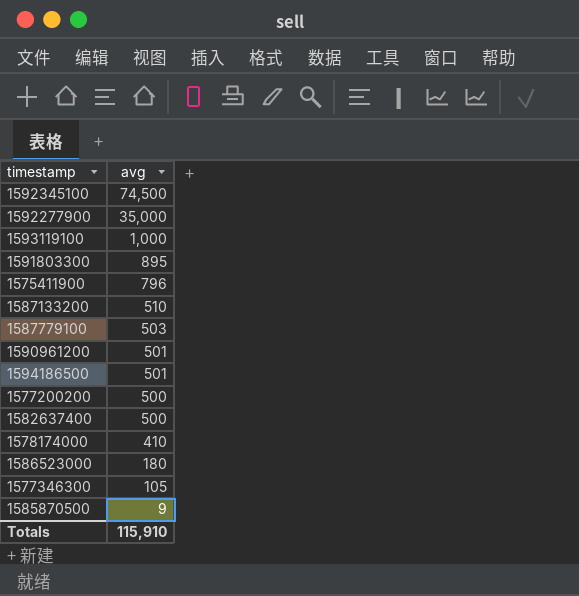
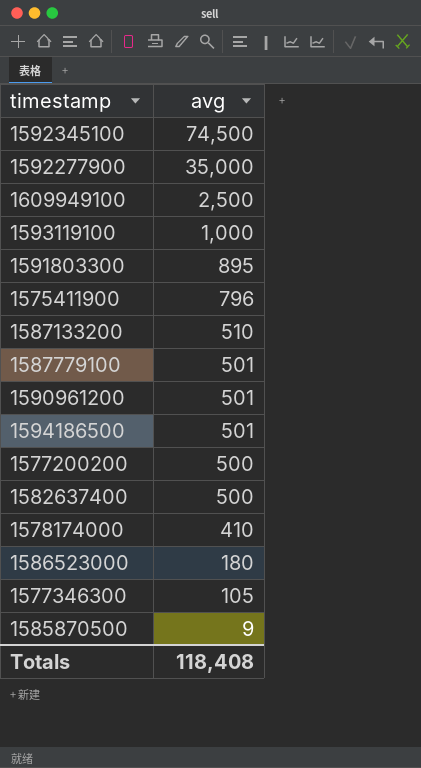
row 1609949100: none -> 2,500
1587779100 | avg: 503 -> 501
Totals | avg: 115,910 -> 118,408

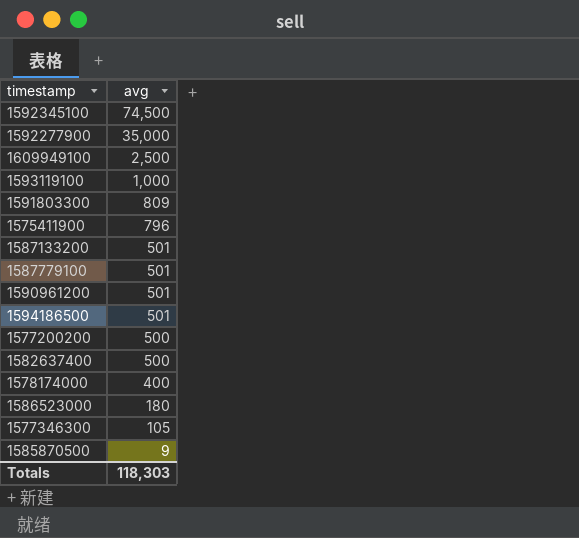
1591803300 | avg: 895 -> 809
1587133200 | avg: 510 -> 501
1578174000 | avg: 410 -> 400
Totals | avg: 118,408 -> 118,303

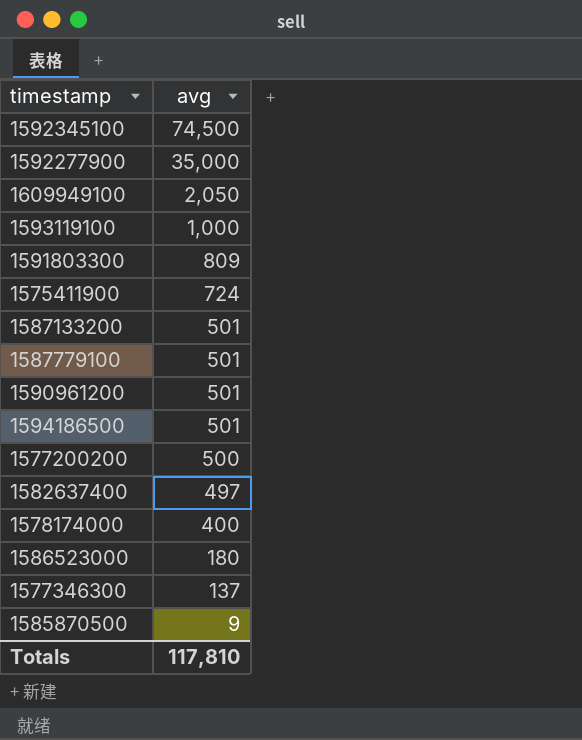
1609949100 | avg: 2,500 -> 2,050
1575411900 | avg: 796 -> 724
1582637400 | avg: 500 -> 497
1577346300 | avg: 105 -> 137
Totals | avg: 118,303 -> 117,810

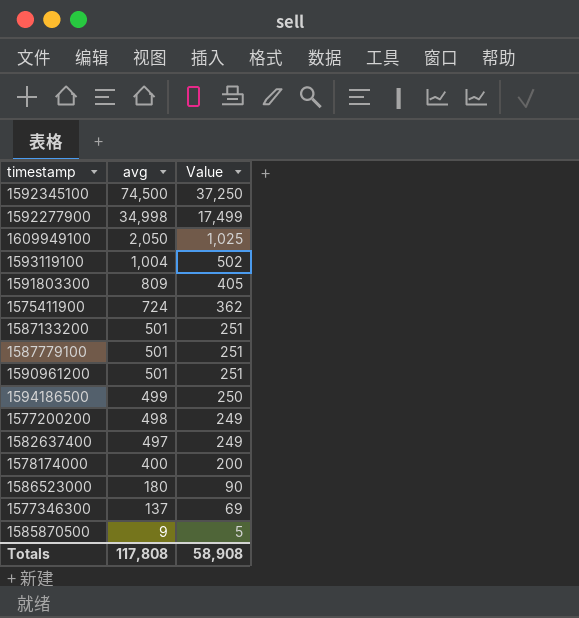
column Value | formula: none -> [avg] * 0.5
1592277900 | avg: 35,000 -> 34,998
1593119100 | avg: 1,000 -> 1,004
1594186500 | avg: 501 -> 499
1577200200 | avg: 500 -> 498
Totals | avg: 117,810 -> 117,808

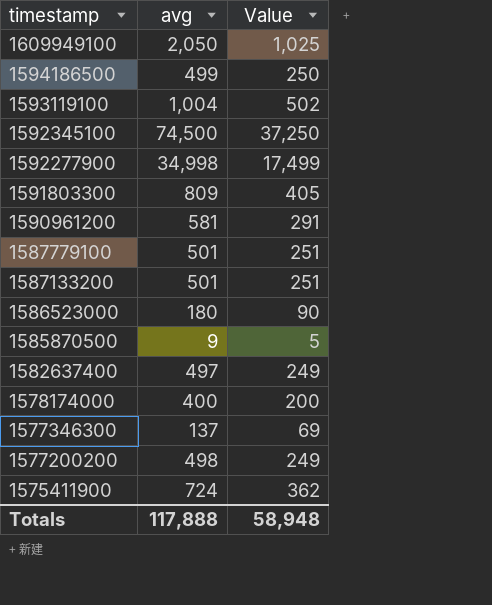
row order: avg descending -> timestamp descending
1590961200 | avg: 501 -> 581
1590961200 | Value: 251 -> 291
Totals | avg: 117,808 -> 117,888
Totals | Value: 58,908 -> 58,948

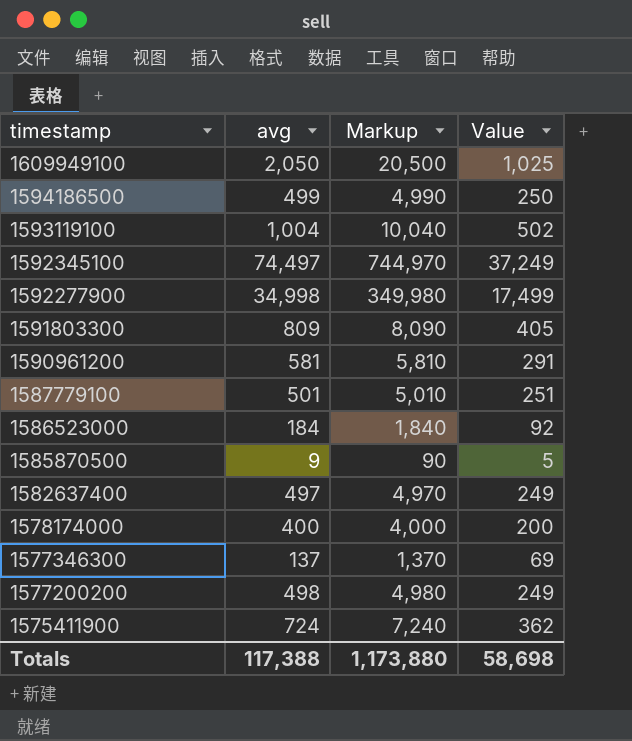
column Markup | formula: none -> [avg] * 10
row 1587133200: 501 | 251 -> none
1592345100 | avg: 74,500 -> 74,497
1592345100 | Value: 37,250 -> 37,249
1586523000 | avg: 180 -> 184
1586523000 | Value: 90 -> 92
Totals | avg: 117,888 -> 117,388
Totals | Value: 58,948 -> 58,698

